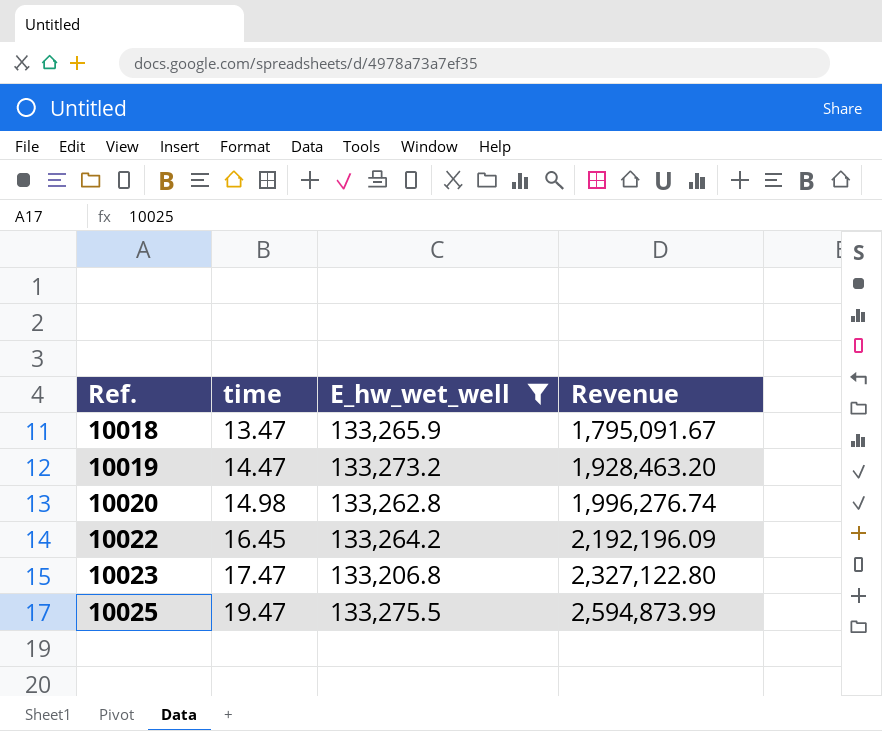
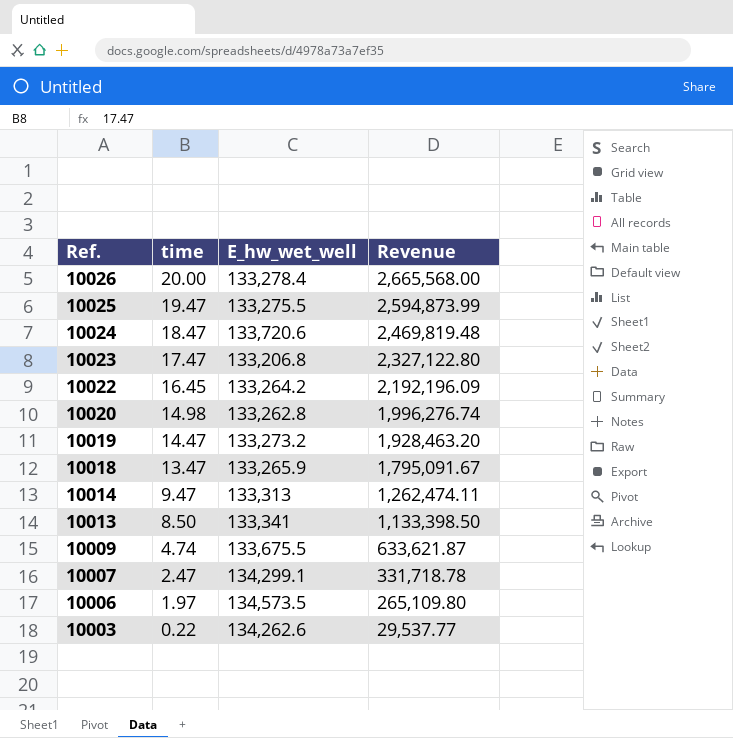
filter: E_hw_wet_well <= 133,275.5 -> none
row order: Ref. ascending -> Ref. descending

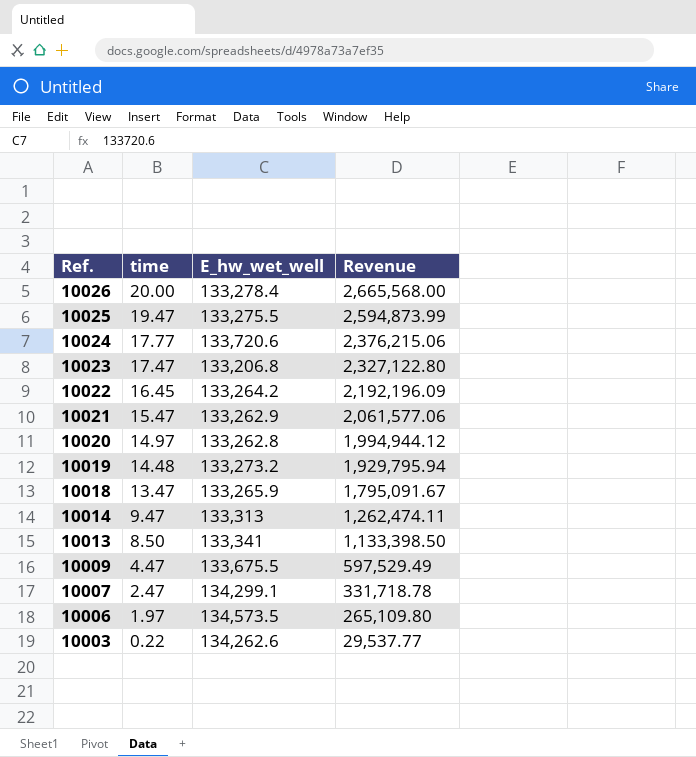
10024 | time: 18.47 -> 17.77
10024 | Revenue: 2,469,819.48 -> 2,376,215.06
row 10021: none -> 15.47 | 133,262.9 | 2,061,577.06
10020 | time: 14.98 -> 14.97
10020 | Revenue: 1,996,276.74 -> 1,994,944.12
10019 | time: 14.47 -> 14.48
10019 | Revenue: 1,928,463.20 -> 1,929,795.94
10009 | time: 4.74 -> 4.47
10009 | Revenue: 633,621.87 -> 597,529.49

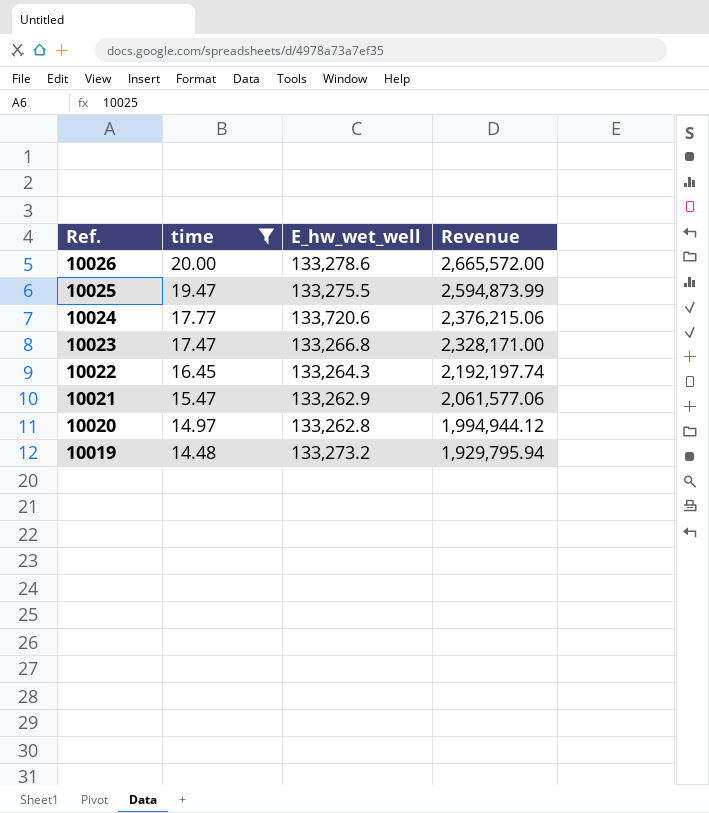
filter: none -> time >= 14.48
10026 | E_hw_wet_well: 133,278.4 -> 133,278.6
10026 | Revenue: 2,665,568.00 -> 2,665,572.00
10023 | E_hw_wet_well: 133,206.8 -> 133,266.8
10023 | Revenue: 2,327,122.80 -> 2,328,171.00
10022 | E_hw_wet_well: 133,264.2 -> 133,264.3
10022 | Revenue: 2,192,196.09 -> 2,192,197.74

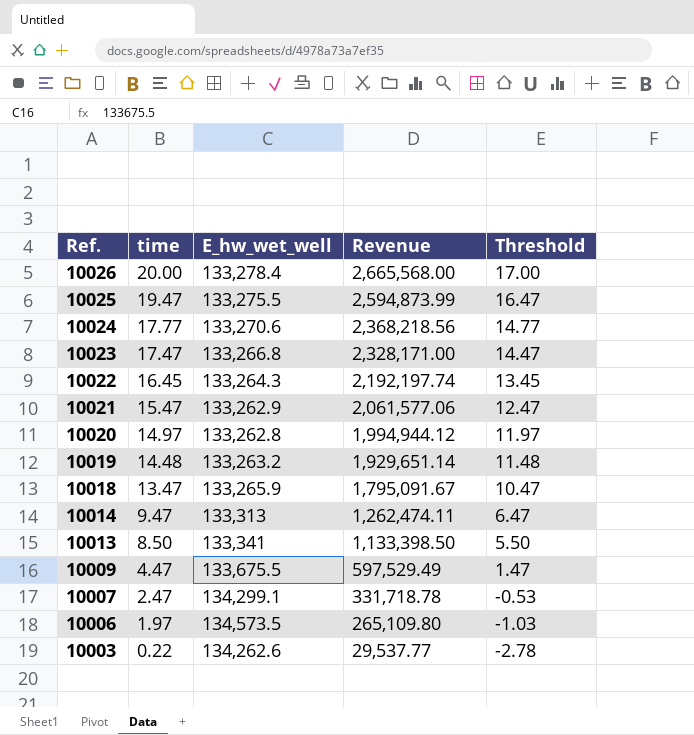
filter: time >= 14.48 -> none
column Threshold | formula: none -> [time] - 3
10026 | E_hw_wet_well: 133,278.6 -> 133,278.4
10026 | Revenue: 2,665,572.00 -> 2,665,568.00
10024 | E_hw_wet_well: 133,720.6 -> 133,270.6
10024 | Revenue: 2,376,215.06 -> 2,368,218.56
10019 | E_hw_wet_well: 133,273.2 -> 133,263.2
10019 | Revenue: 1,929,795.94 -> 1,929,651.14

